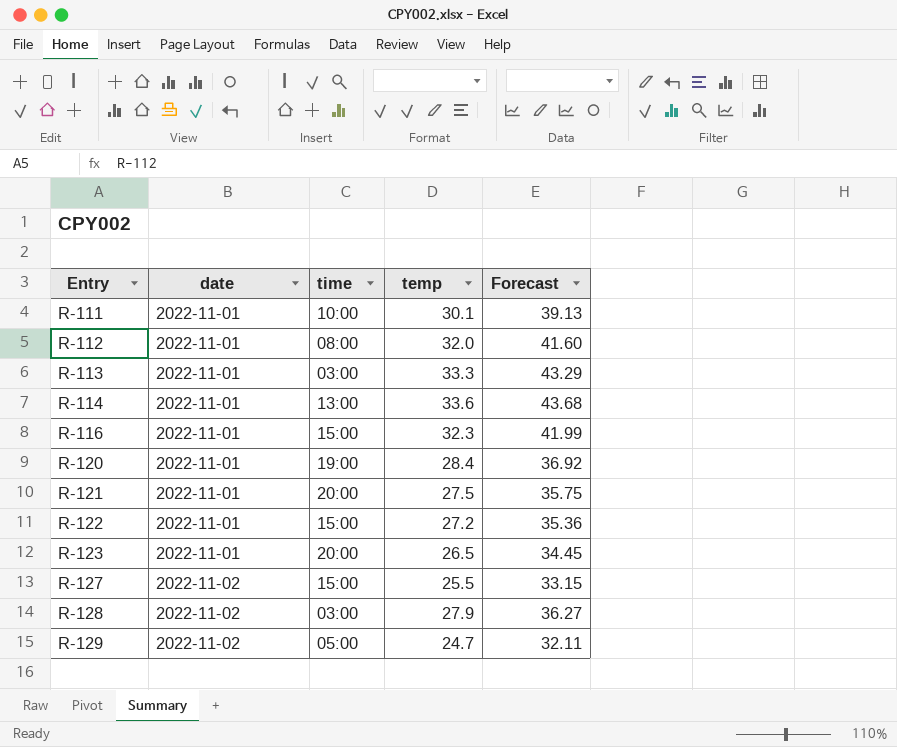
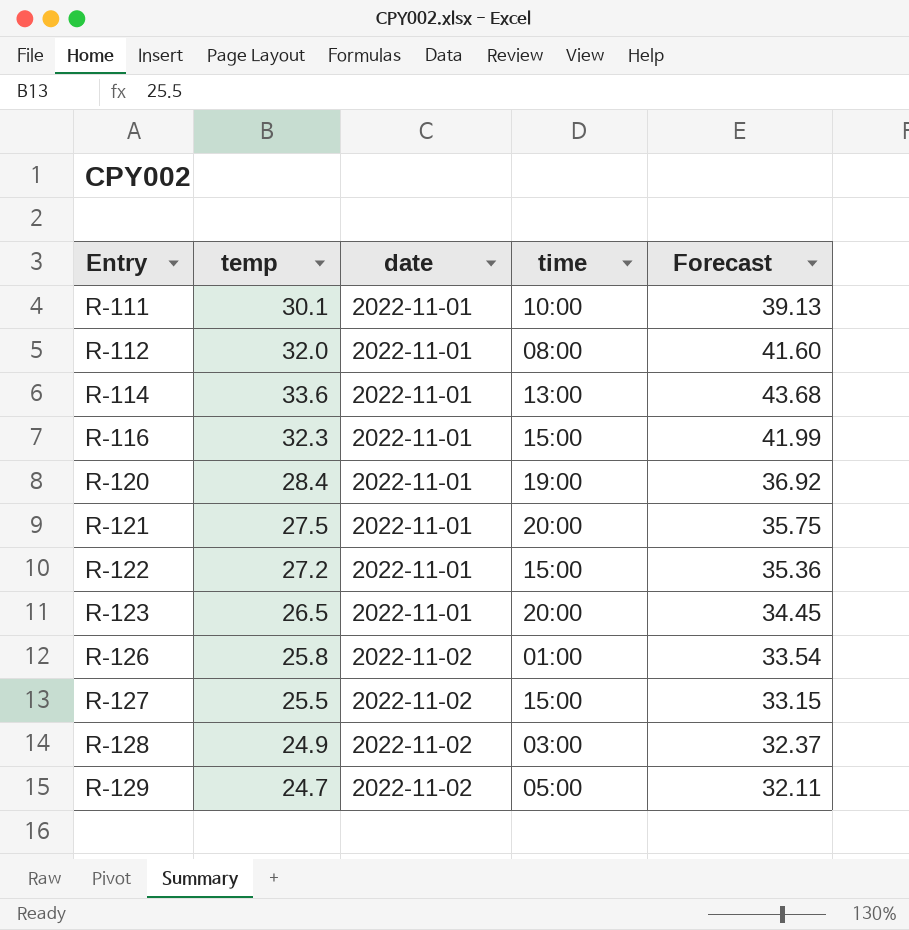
column temp | position: 4 -> 2
row R-113: 2022-11-01 | 03:00 | 33.3 | 43.29 -> none
row R-126: none -> 25.8 | 2022-11-02 | 01:00 | 33.54
R-128 | temp: 27.9 -> 24.9
R-128 | Forecast: 36.27 -> 32.37

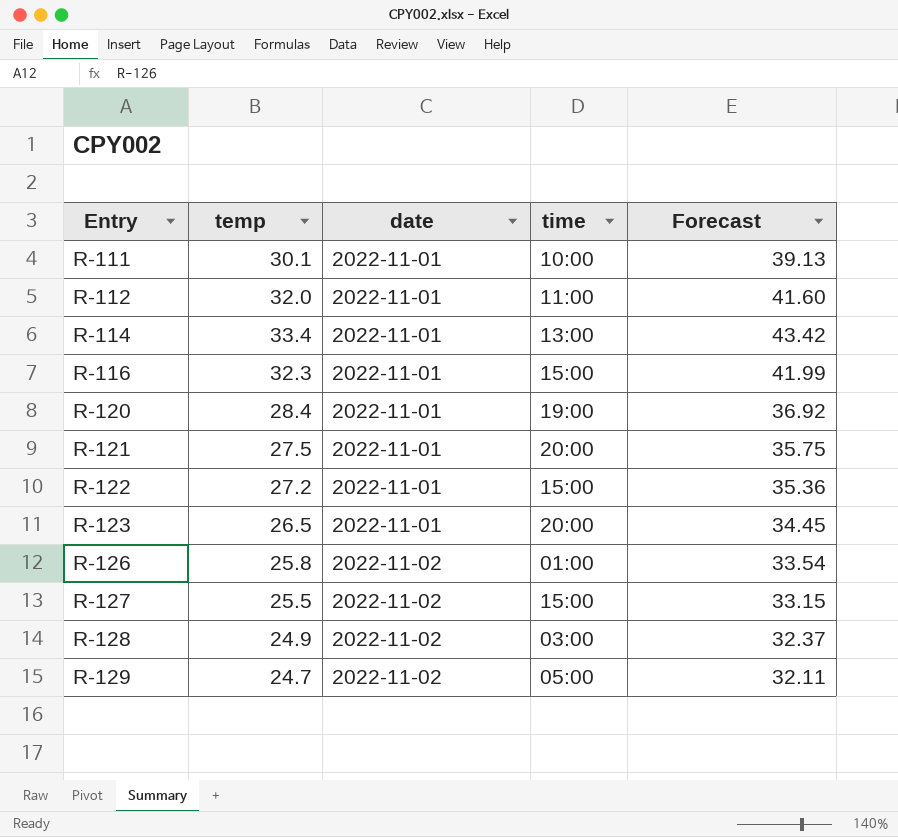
R-112 | time: 08:00 -> 11:00
R-114 | temp: 33.6 -> 33.4
R-114 | Forecast: 43.68 -> 43.42

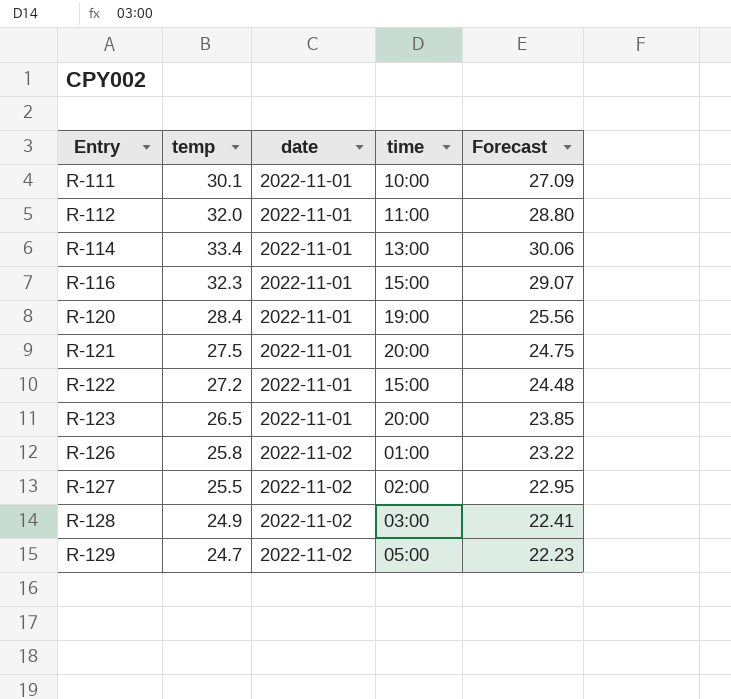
column Forecast | formula: [temp] * 1.3 -> [temp] * 0.9
R-127 | time: 15:00 -> 02:00

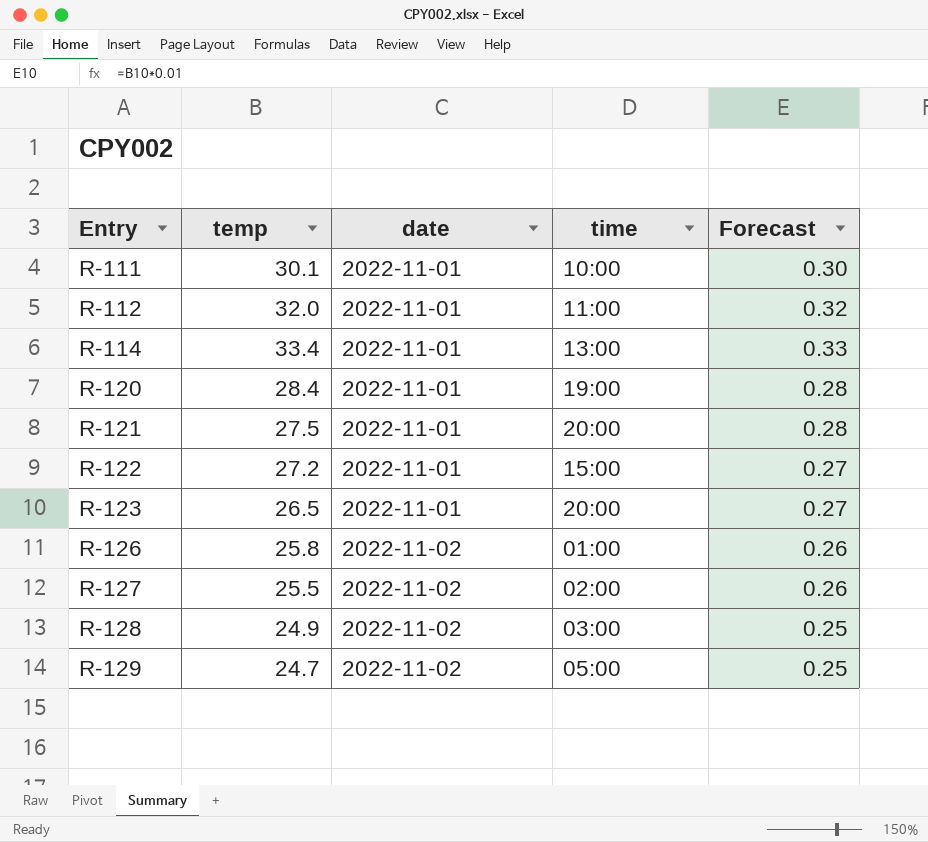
column Forecast | formula: [temp] * 0.9 -> [temp] * 0.01
row R-116: 32.3 | 2022-11-01 | 15:00 | 29.07 -> none

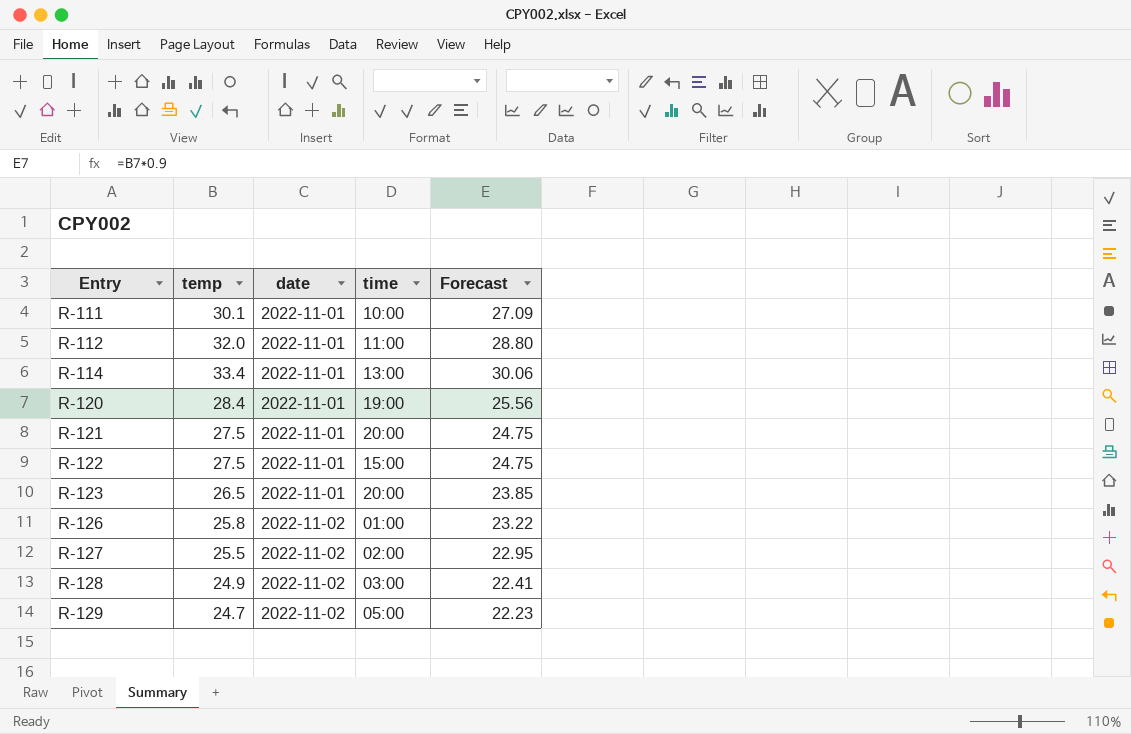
column Forecast | formula: [temp] * 0.01 -> [temp] * 0.9
R-122 | temp: 27.2 -> 27.5

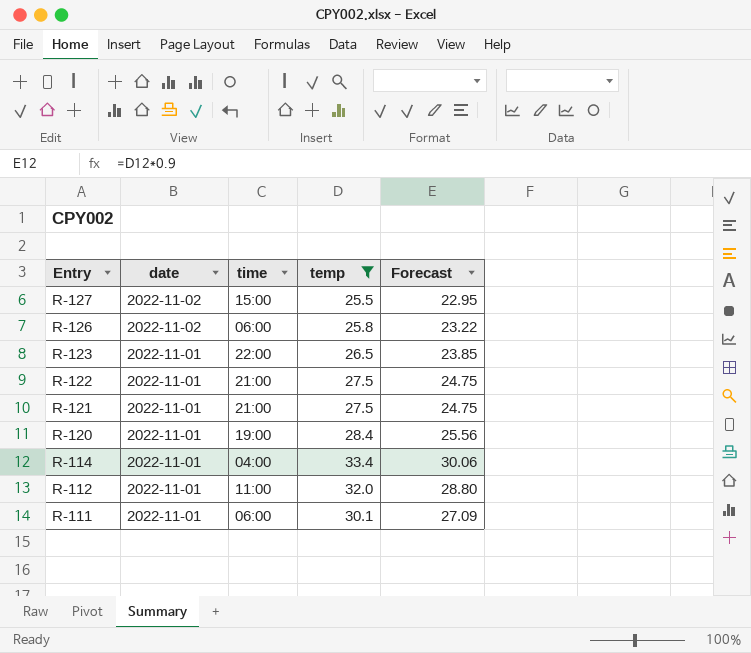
filter: none -> temp >= 25.5
row order: Entry ascending -> Entry descending
column temp | position: 2 -> 4
R-127 | time: 02:00 -> 15:00
R-126 | time: 01:00 -> 06:00
R-123 | time: 20:00 -> 22:00
R-122 | time: 15:00 -> 21:00
R-121 | time: 20:00 -> 21:00
R-114 | time: 13:00 -> 04:00
R-111 | time: 10:00 -> 06:00

